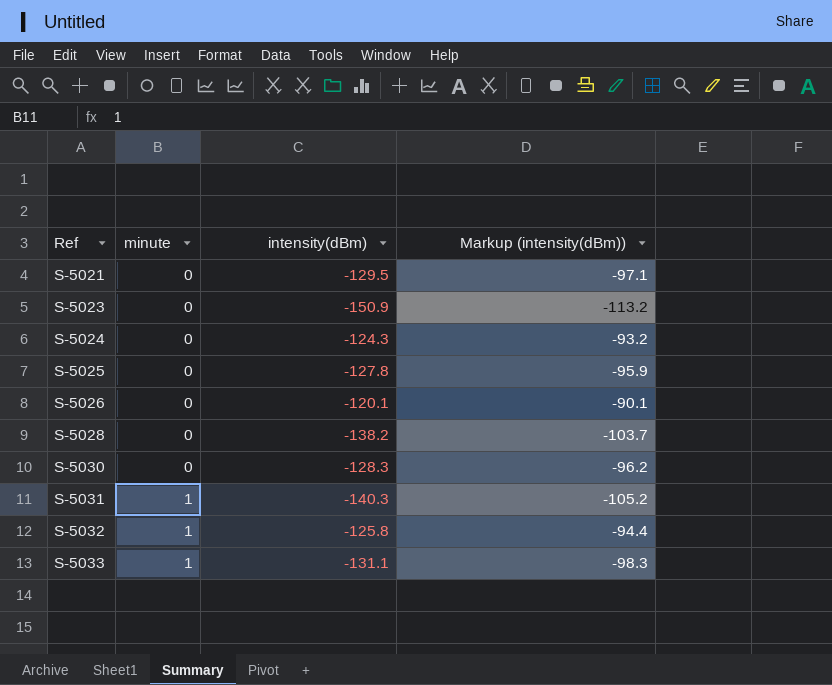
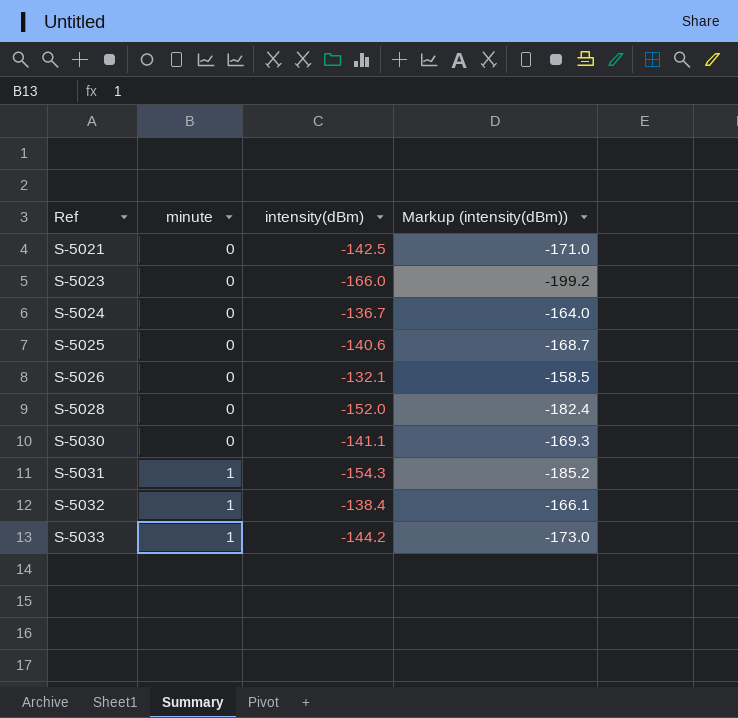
column Markup (intensity(dBm)) | formula: [intensity(dBm)] * 0.75 -> [intensity(dBm)] * 1.2
S-5021 | intensity(dBm): -129.5 -> -142.5
S-5023 | intensity(dBm): -150.9 -> -166.0
S-5024 | intensity(dBm): -124.3 -> -136.7
S-5025 | intensity(dBm): -127.8 -> -140.6
S-5026 | intensity(dBm): -120.1 -> -132.1
S-5028 | intensity(dBm): -138.2 -> -152.0
S-5030 | intensity(dBm): -128.3 -> -141.1
S-5031 | intensity(dBm): -140.3 -> -154.3
S-5032 | intensity(dBm): -125.8 -> -138.4
S-5033 | intensity(dBm): -131.1 -> -144.2

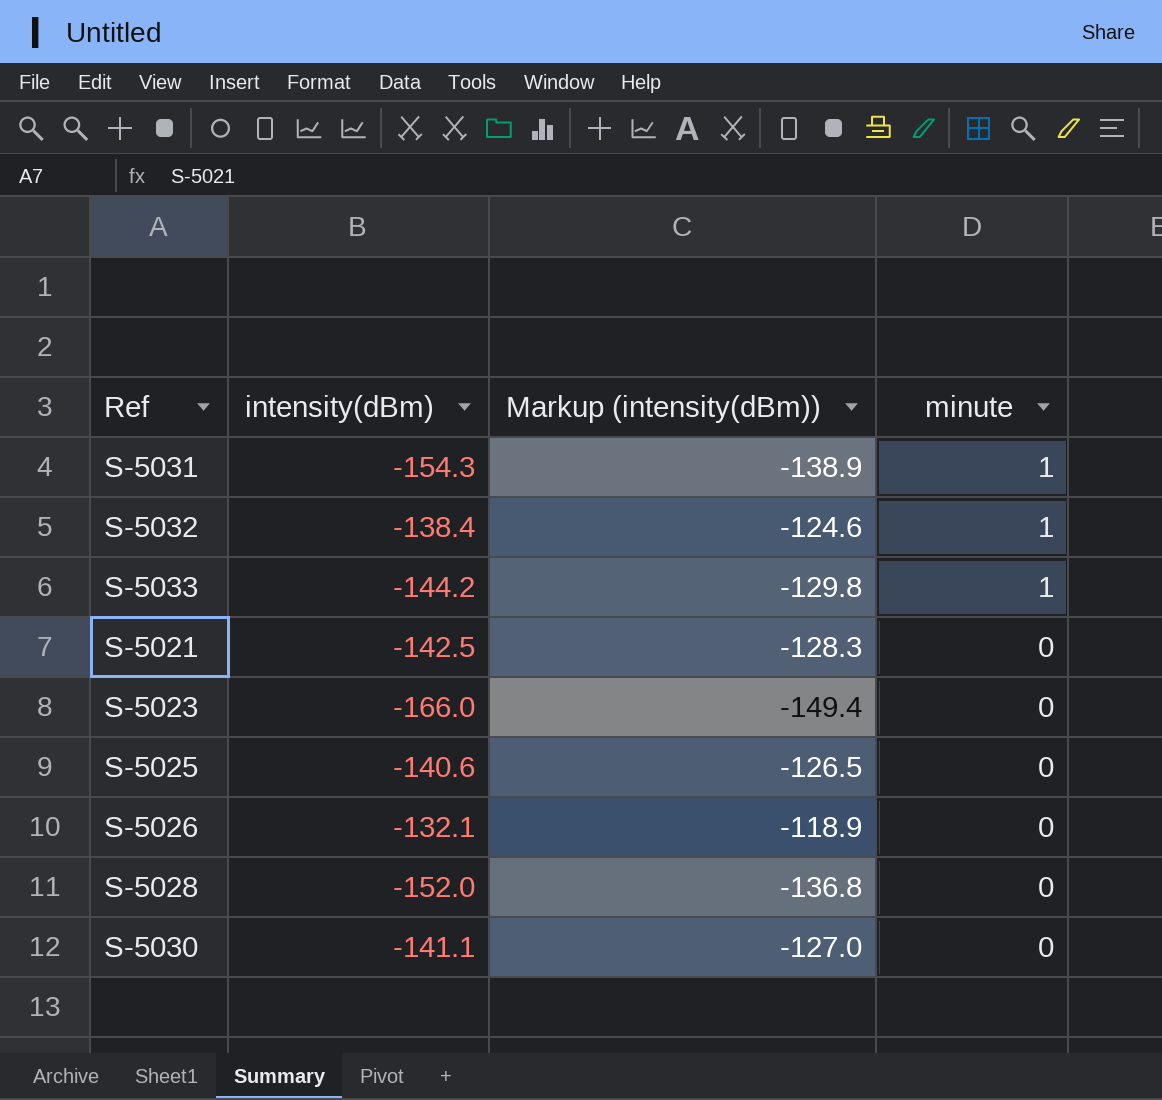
row order: Ref ascending -> minute descending
column Markup (intensity(dBm)) | formula: [intensity(dBm)] * 1.2 -> [intensity(dBm)] * 0.9
column minute | position: 2 -> 4
row S-5024: 0 | -136.7 | -164.0 -> none

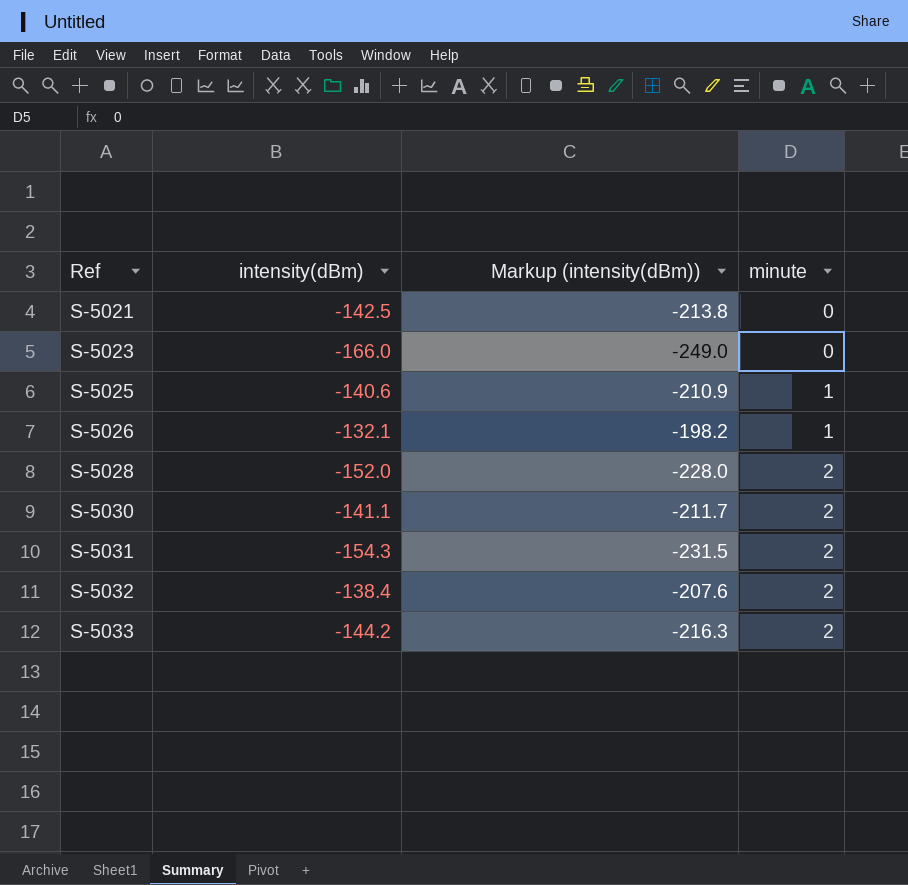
row order: minute descending -> Ref ascending
column Markup (intensity(dBm)) | formula: [intensity(dBm)] * 0.9 -> [intensity(dBm)] * 1.5
S-5025 | minute: 0 -> 1
S-5026 | minute: 0 -> 1
S-5028 | minute: 0 -> 2
S-5030 | minute: 0 -> 2
S-5031 | minute: 1 -> 2
S-5032 | minute: 1 -> 2
S-5033 | minute: 1 -> 2

